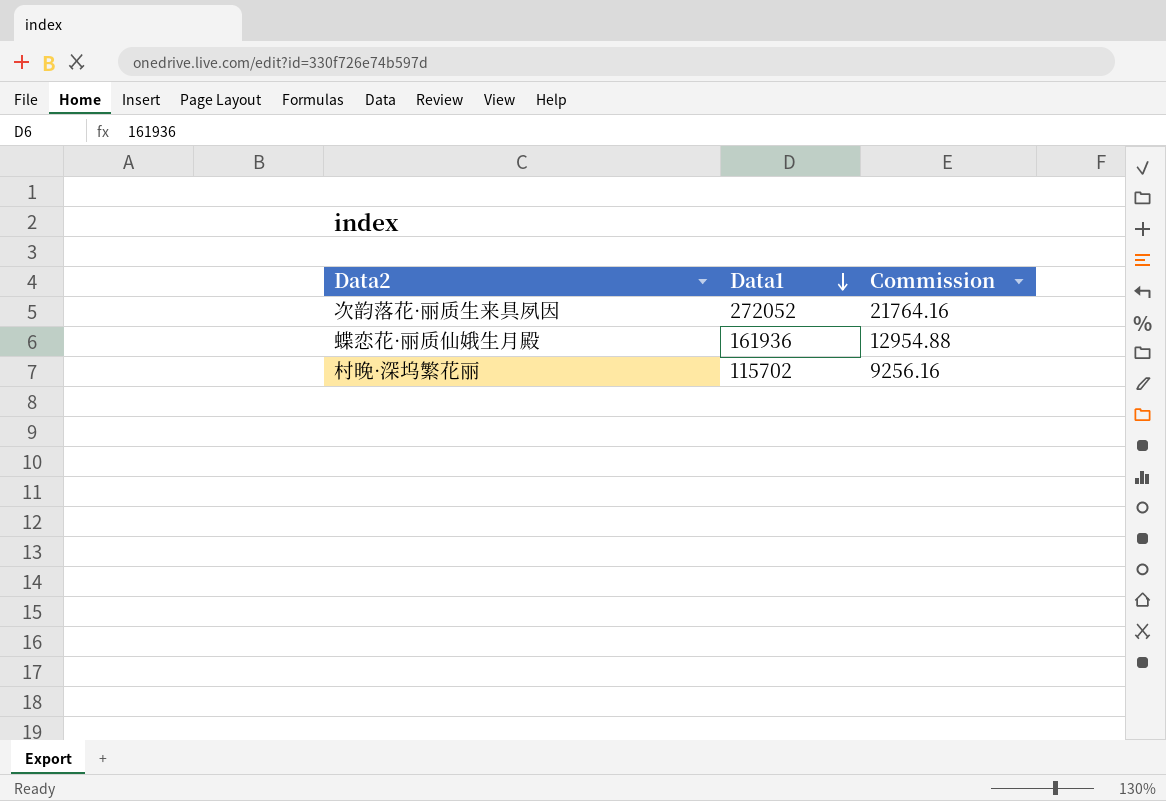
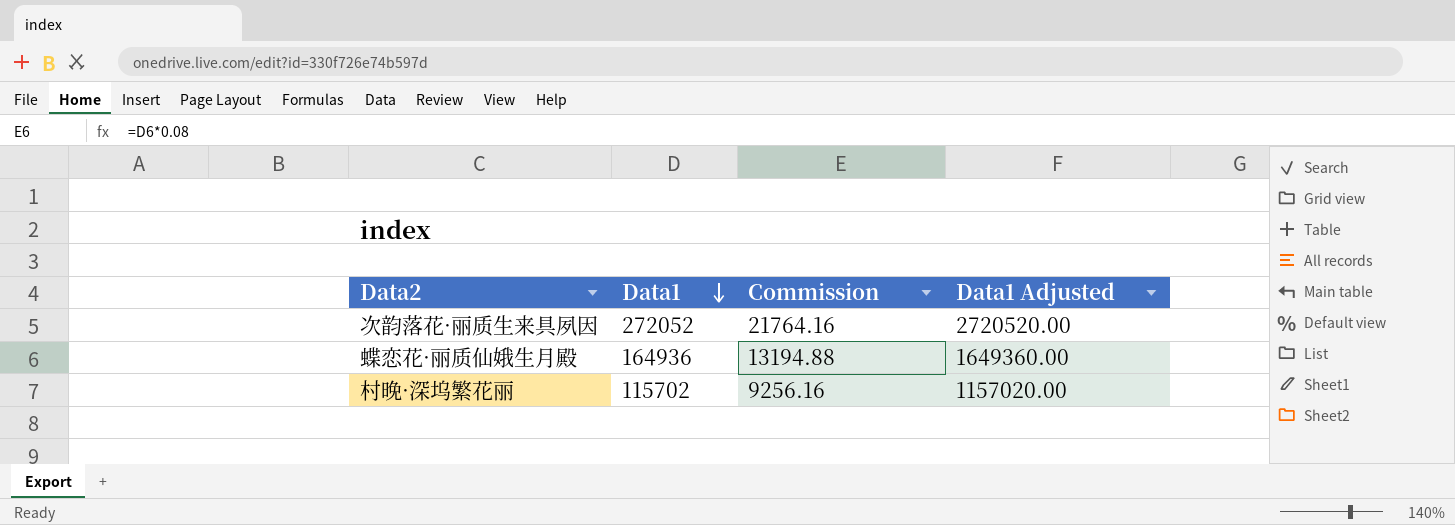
column Data1 Adjusted | formula: none -> [Data1] * 10
蝶恋花·丽质仙娥生月殿 | Data1: 161936 -> 164936
蝶恋花·丽质仙娥生月殿 | Commission: 12954.88 -> 13194.88

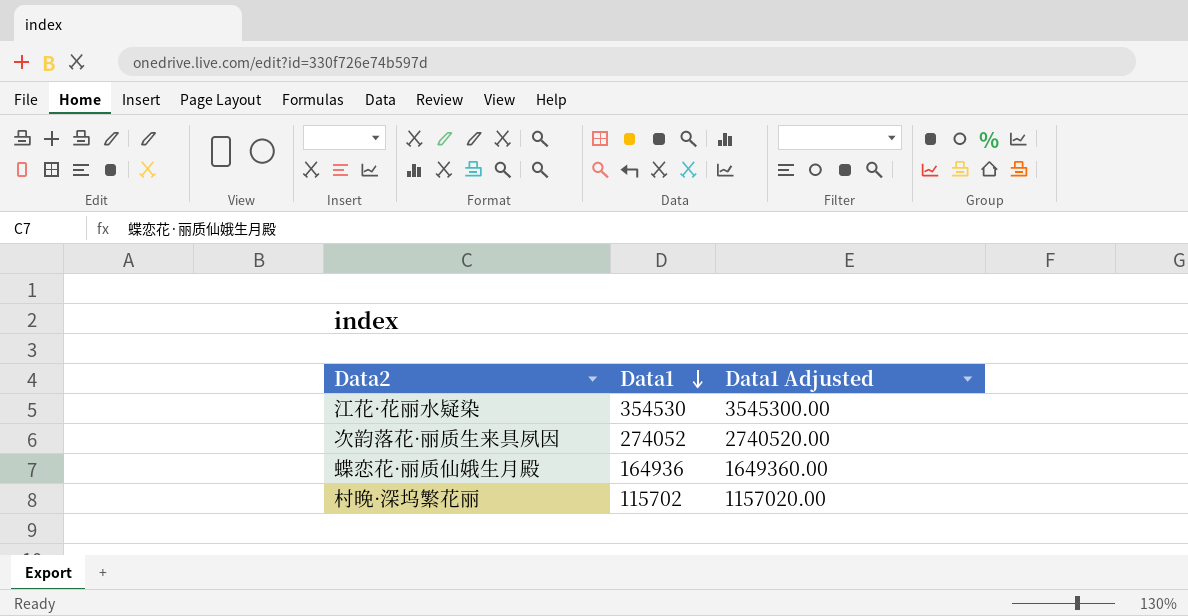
column Commission | formula: [Data1] * 0.08 -> none
row 江花·花丽水疑染: none -> 354530 | 3545300.00
次韵落花·丽质生来具夙因 | Data1: 272052 -> 274052
次韵落花·丽质生来具夙因 | Data1 Adjusted: 2720520.00 -> 2740520.00

